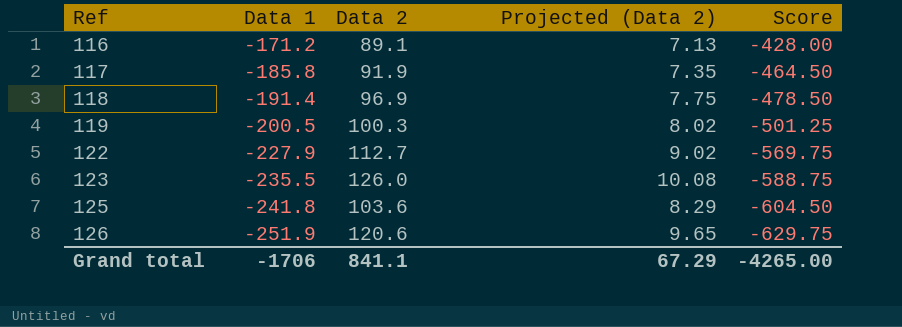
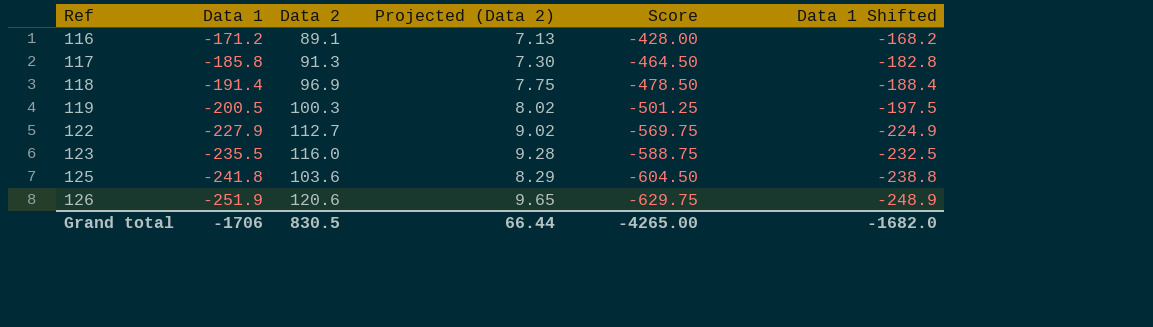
column Data 1 Shifted | formula: none -> [Data 1] + 3
117 | Data 2: 91.9 -> 91.3
117 | Projected (Data 2): 7.35 -> 7.30
123 | Data 2: 126.0 -> 116.0
123 | Projected (Data 2): 10.08 -> 9.28
Grand total | Data 2: 841.1 -> 830.5
Grand total | Projected (Data 2): 67.29 -> 66.44

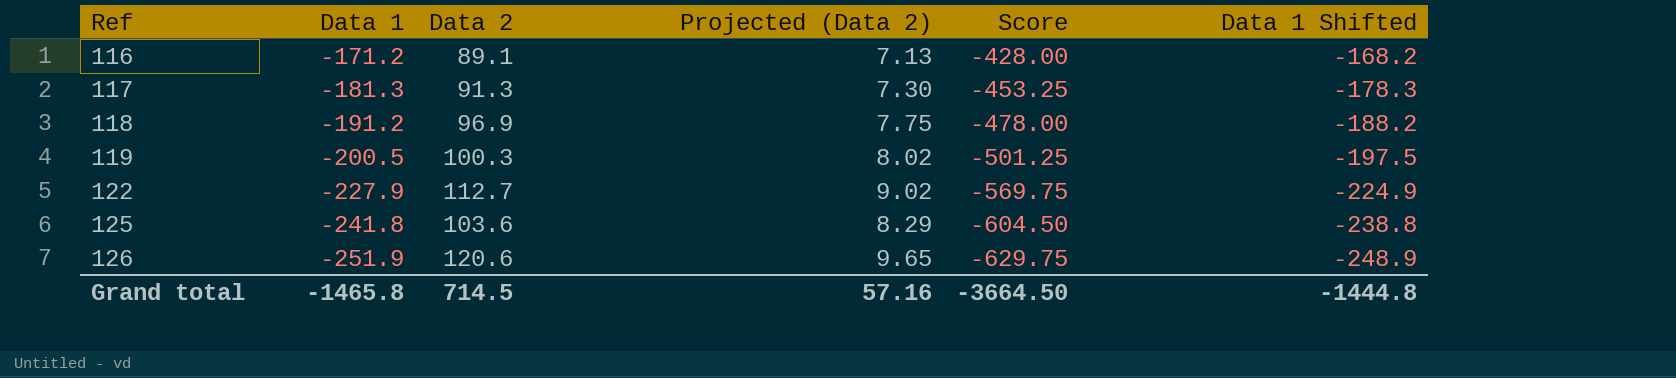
row 123: -235.5 | 116.0 | 9.28 | -588.75 | -232.5 -> none
117 | Data 1: -185.8 -> -181.3
117 | Score: -464.50 -> -453.25
117 | Data 1 Shifted: -182.8 -> -178.3
118 | Data 1: -191.4 -> -191.2
118 | Score: -478.50 -> -478.00
118 | Data 1 Shifted: -188.4 -> -188.2
Grand total | Data 1: -1706 -> -1465.8
Grand total | Data 2: 830.5 -> 714.5
Grand total | Projected (Data 2): 66.44 -> 57.16
Grand total | Score: -4265.00 -> -3664.50
Grand total | Data 1 Shifted: -1682.0 -> -1444.8

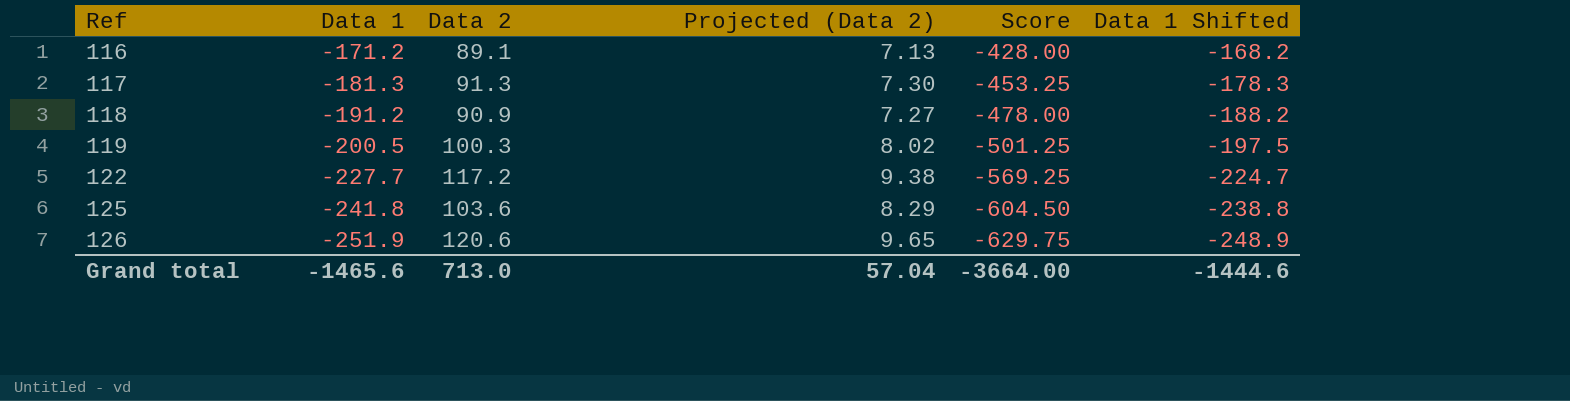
118 | Data 2: 96.9 -> 90.9
118 | Projected (Data 2): 7.75 -> 7.27
122 | Data 1: -227.9 -> -227.7
122 | Data 2: 112.7 -> 117.2
122 | Projected (Data 2): 9.02 -> 9.38
122 | Score: -569.75 -> -569.25
122 | Data 1 Shifted: -224.9 -> -224.7
Grand total | Data 1: -1465.8 -> -1465.6
Grand total | Data 2: 714.5 -> 713.0
Grand total | Projected (Data 2): 57.16 -> 57.04
Grand total | Score: -3664.50 -> -3664.00
Grand total | Data 1 Shifted: -1444.8 -> -1444.6

